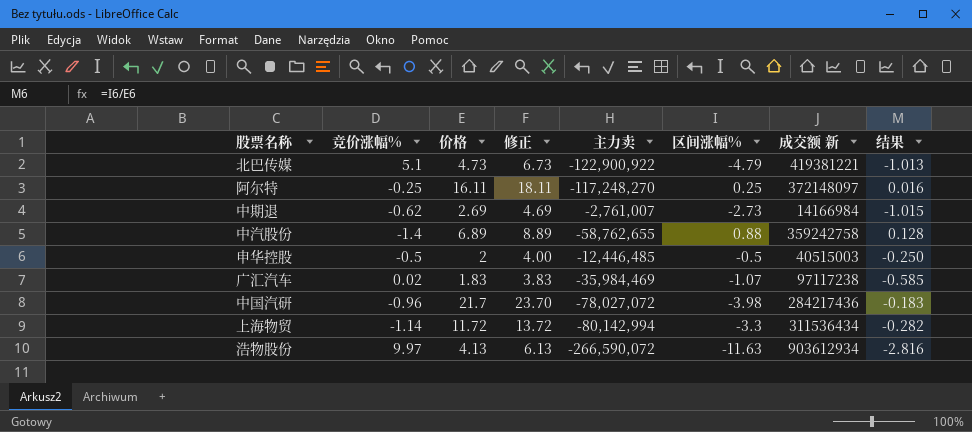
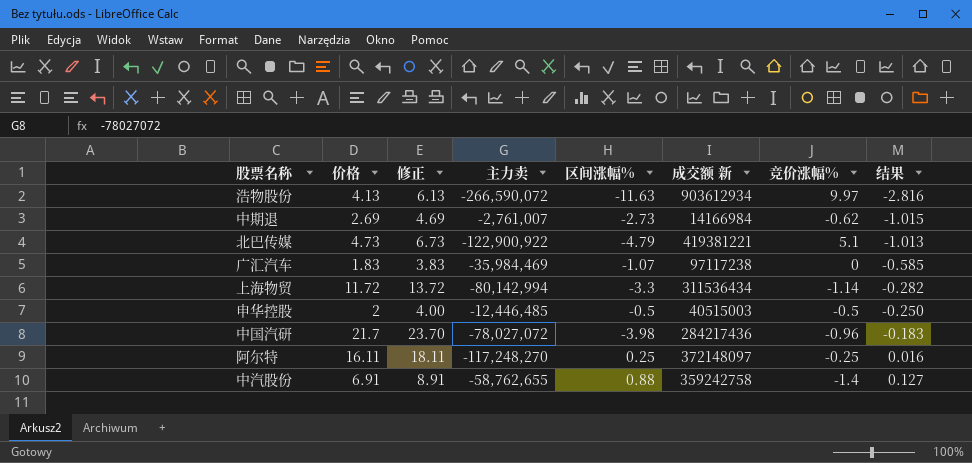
row order: none -> 结果 ascending
column 竞价涨幅% | position: 2 -> 7
广汇汽车 | 竞价涨幅%: 0.02 -> 0
中汽股份 | 价格: 6.89 -> 6.91
中汽股份 | 修正: 8.89 -> 8.91
中汽股份 | 结果: 0.128 -> 0.127

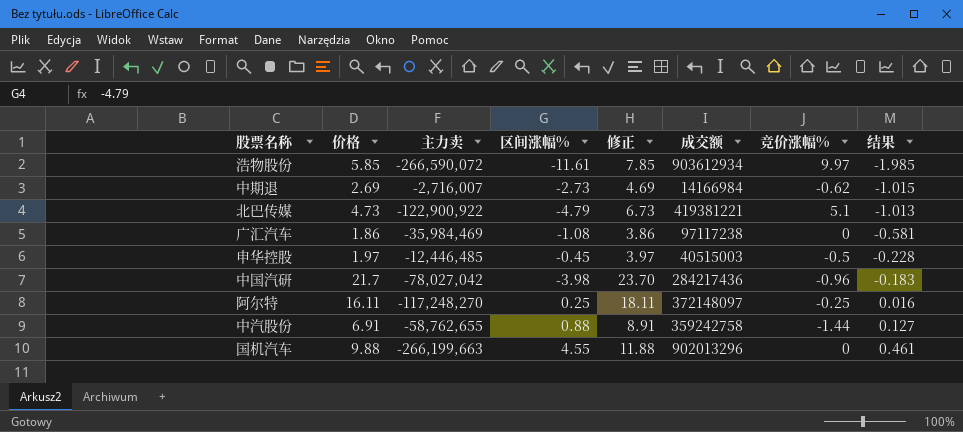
column 修正 | position: 3 -> 5
column name: 成交额 新 -> 成交额
row 上海物贸: 11.72 | 13.72 | -80,142,994 | -3.3 | 311536434 | -1.14 | -0.282 -> none
浩物股份 | 价格: 4.13 -> 5.85
浩物股份 | 区间涨幅%: -11.63 -> -11.61
浩物股份 | 修正: 6.13 -> 7.85
浩物股份 | 结果: -2.816 -> -1.985
中期退 | 主力卖: -2,761,007 -> -2,716,007
广汇汽车 | 价格: 1.83 -> 1.86
广汇汽车 | 区间涨幅%: -1.07 -> -1.08
广汇汽车 | 修正: 3.83 -> 3.86
广汇汽车 | 结果: -0.585 -> -0.581
申华控股 | 价格: 2 -> 1.97
申华控股 | 区间涨幅%: -0.5 -> -0.45
申华控股 | 修正: 4.00 -> 3.97
申华控股 | 结果: -0.250 -> -0.228
中国汽研 | 主力卖: -78,027,072 -> -78,027,042
中汽股份 | 竞价涨幅%: -1.4 -> -1.44
row 国机汽车: none -> 9.88 | -266,199,663 | 4.55 | 11.88 | 902013296 | 0 | 0.461

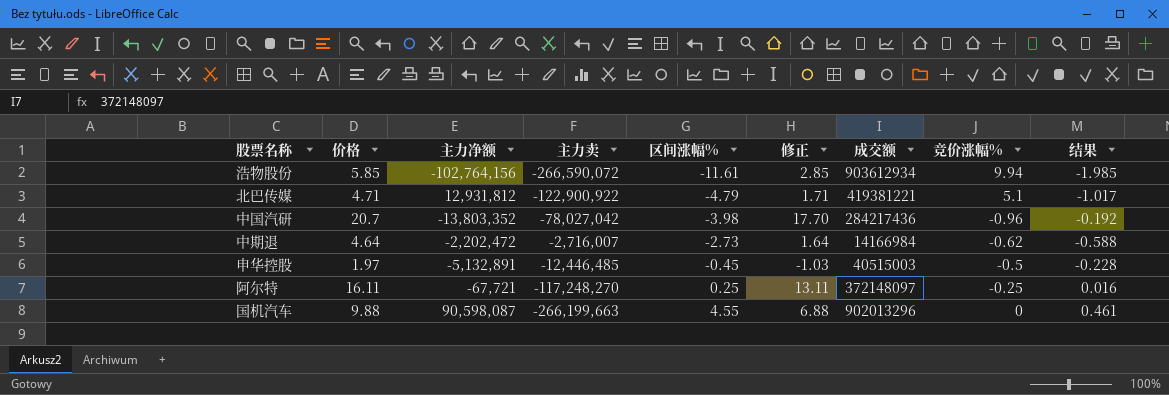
row order: 结果 ascending -> 区间涨幅% ascending
column 主力净额 | position: none -> 3
column 修正 | formula: [价格] + 2 -> [价格] - 3
row 广汇汽车: 1.86 | -35,984,469 | -1.08 | 3.86 | 97117238 | 0 | -0.581 -> none
row 中汽股份: 6.91 | -58,762,655 | 0.88 | 8.91 | 359242758 | -1.44 | 0.127 -> none
浩物股份 | 竞价涨幅%: 9.97 -> 9.94
北巴传媒 | 价格: 4.73 -> 4.71
北巴传媒 | 结果: -1.013 -> -1.017
中国汽研 | 价格: 21.7 -> 20.7
中国汽研 | 结果: -0.183 -> -0.192
中期退 | 价格: 2.69 -> 4.64
中期退 | 结果: -1.015 -> -0.588

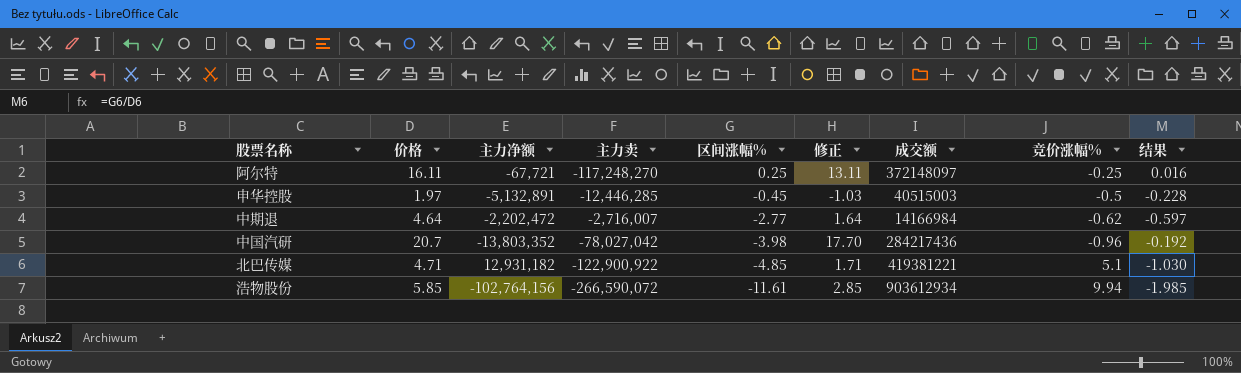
row order: 区间涨幅% ascending -> 区间涨幅% descending
row 国机汽车: 9.88 | 90,598,087 | -266,199,663 | 4.55 | 6.88 | 902013296 | 0 | 0.461 -> none
申华控股 | 主力卖: -12,446,485 -> -12,446,285
中期退 | 区间涨幅%: -2.73 -> -2.77
中期退 | 结果: -0.588 -> -0.597
北巴传媒 | 主力净额: 12,931,812 -> 12,931,182
北巴传媒 | 区间涨幅%: -4.79 -> -4.85
北巴传媒 | 结果: -1.017 -> -1.030

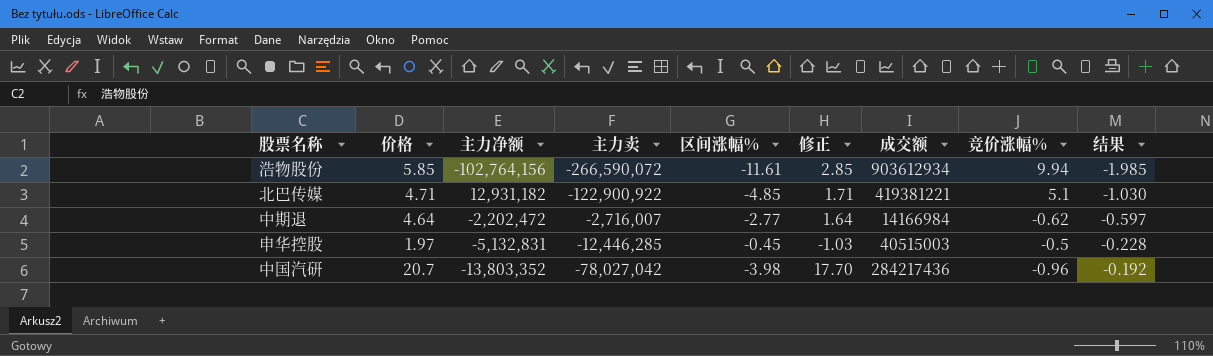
row order: 区间涨幅% descending -> 结果 ascending
row 阿尔特: 16.11 | -67,721 | -117,248,270 | 0.25 | 13.11 | 372148097 | -0.25 | 0.016 -> none
申华控股 | 主力净额: -5,132,891 -> -5,132,831

